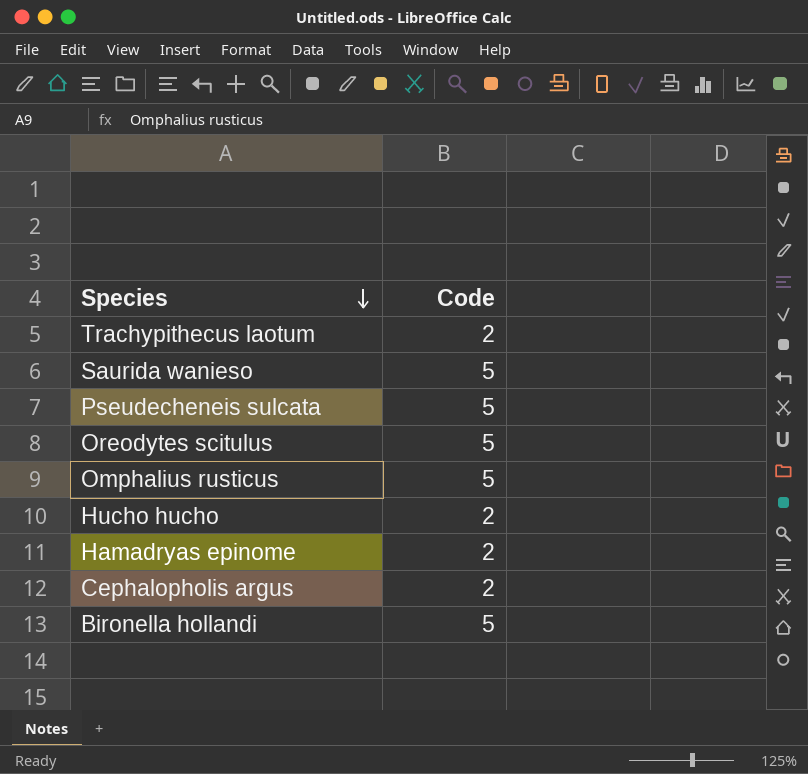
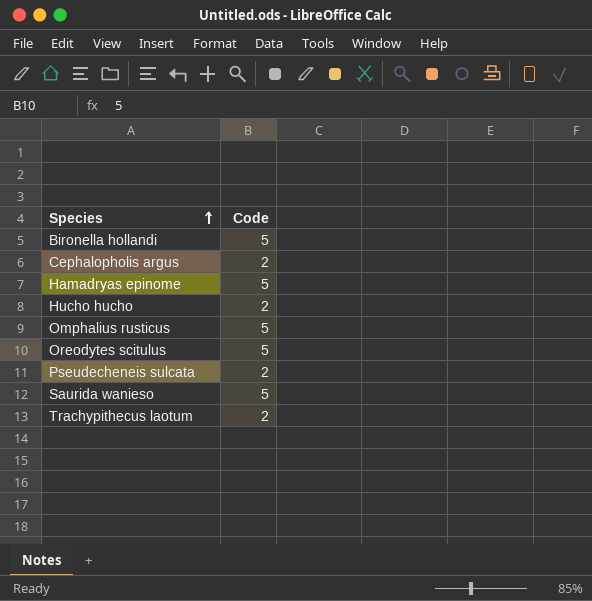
row order: Species descending -> Species ascending
Hamadryas epinome | Code: 2 -> 5
Pseudecheneis sulcata | Code: 5 -> 2

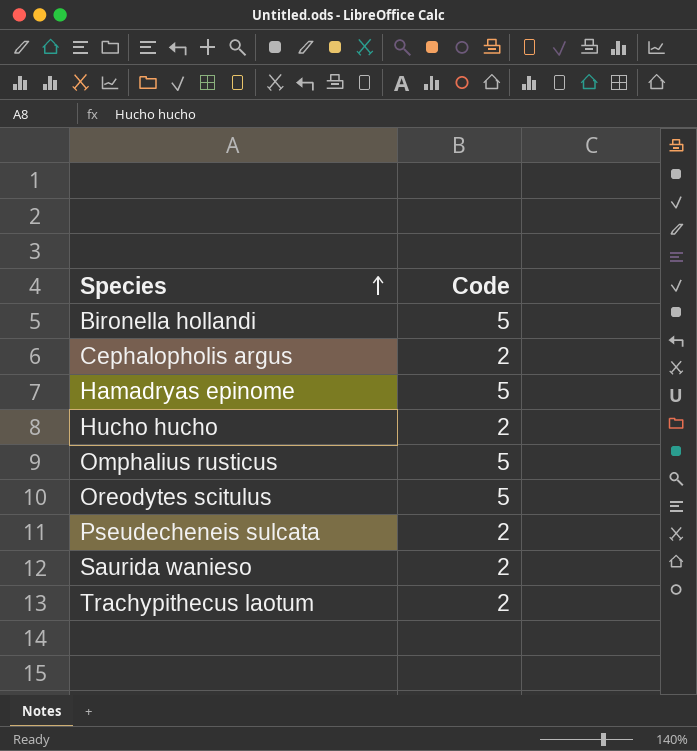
Saurida wanieso | Code: 5 -> 2

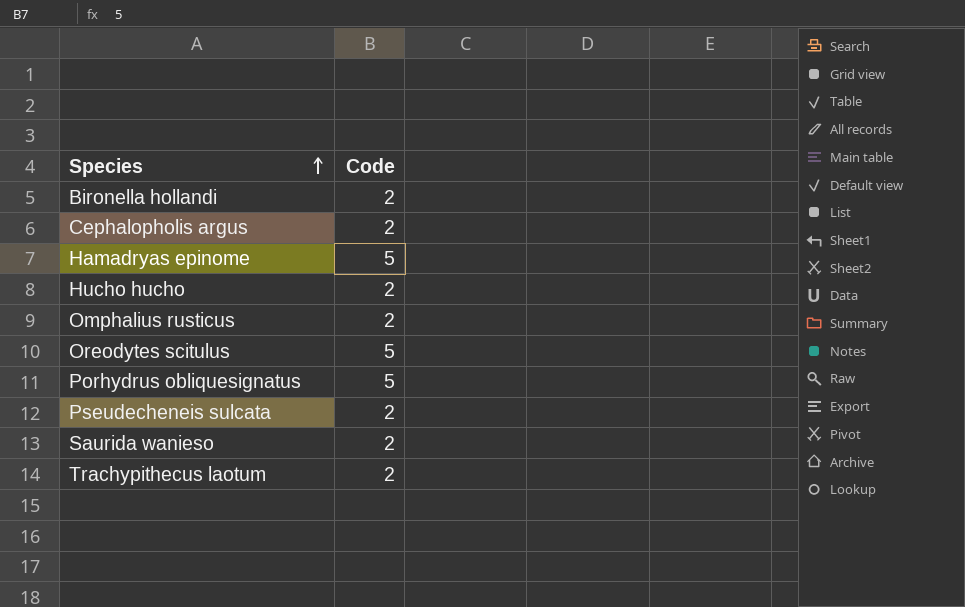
Bironella hollandi | Code: 5 -> 2
Omphalius rusticus | Code: 5 -> 2
row Porhydrus obliquesignatus: none -> 5

